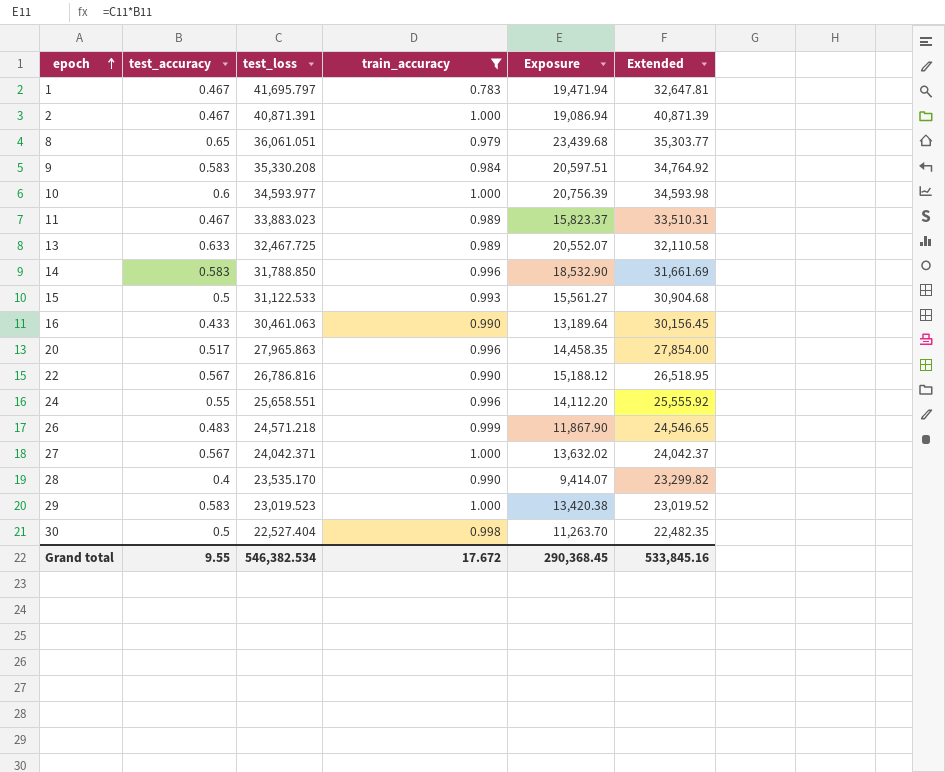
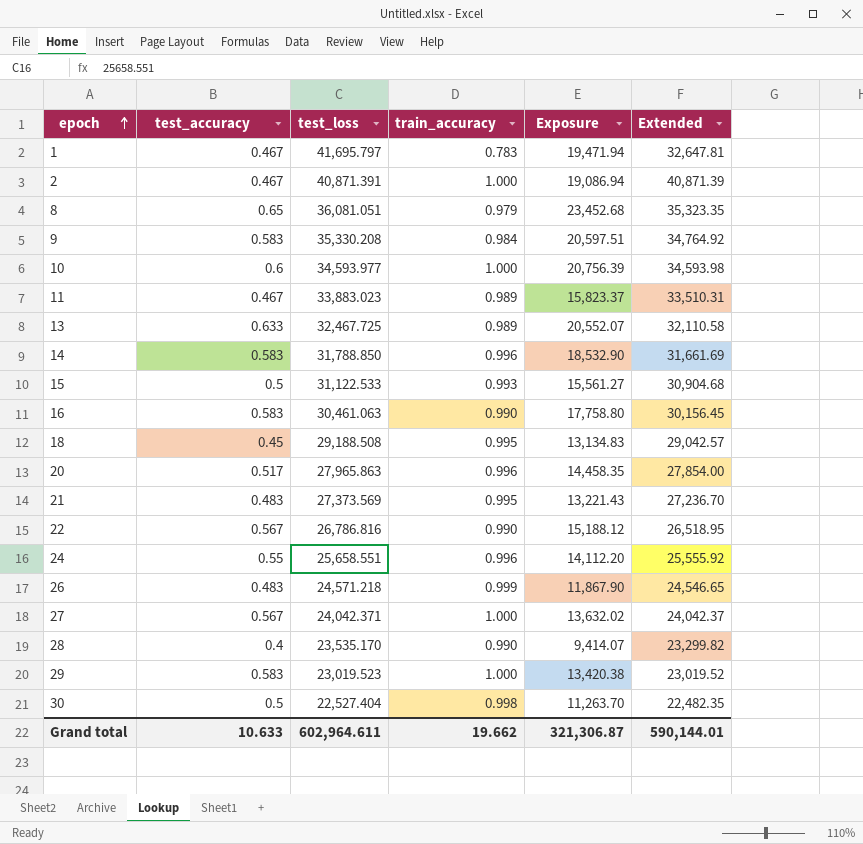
filter: train_accuracy != 0.995 -> none
8 | test_loss: 36,061.051 -> 36,081.051
8 | Exposure: 23,439.68 -> 23,452.68
8 | Extended: 35,303.77 -> 35,323.35
16 | test_accuracy: 0.433 -> 0.583
16 | Exposure: 13,189.64 -> 17,758.80
Grand total | test_accuracy: 9.55 -> 10.633
Grand total | test_loss: 546,382.534 -> 602,964.611
Grand total | train_accuracy: 17.672 -> 19.662
Grand total | Exposure: 290,368.45 -> 321,306.87
Grand total | Extended: 533,845.16 -> 590,144.01

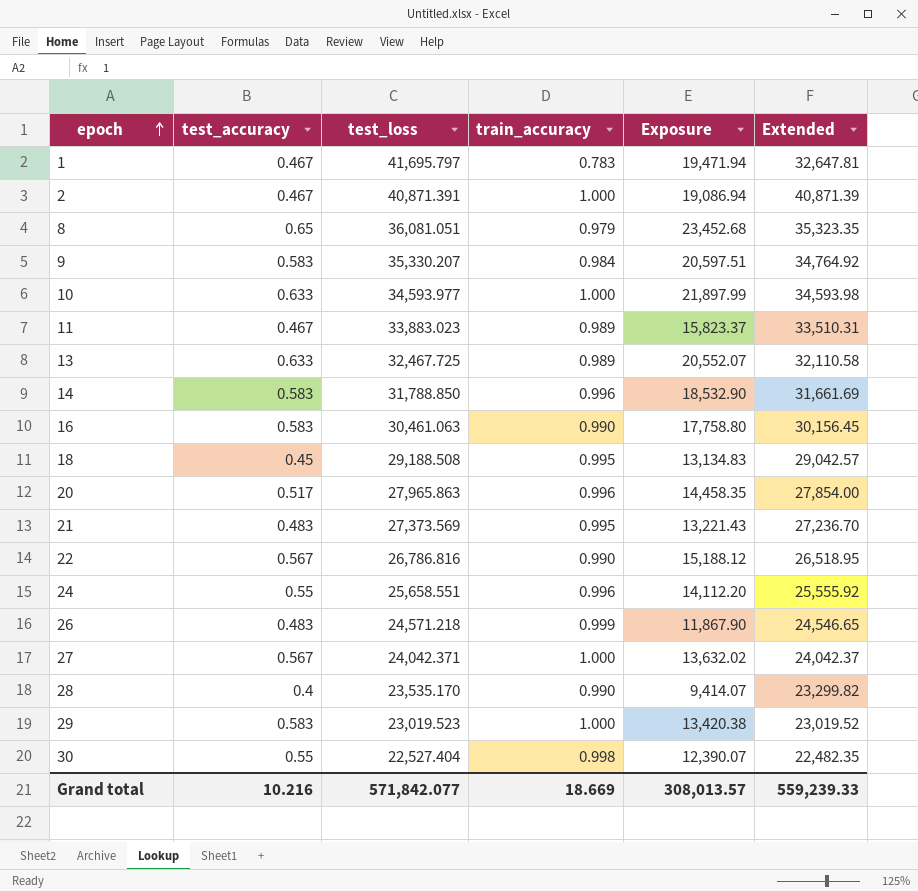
row 15: 0.5 | 31,122.533 | 0.993 | 15,561.27 | 30,904.68 -> none
9 | test_loss: 35,330.208 -> 35,330.207
10 | test_accuracy: 0.6 -> 0.633
10 | Exposure: 20,756.39 -> 21,897.99
30 | test_accuracy: 0.5 -> 0.55
30 | Exposure: 11,263.70 -> 12,390.07
Grand total | test_accuracy: 10.633 -> 10.216
Grand total | test_loss: 602,964.611 -> 571,842.077
Grand total | train_accuracy: 19.662 -> 18.669
Grand total | Exposure: 321,306.87 -> 308,013.57
Grand total | Extended: 590,144.01 -> 559,239.33

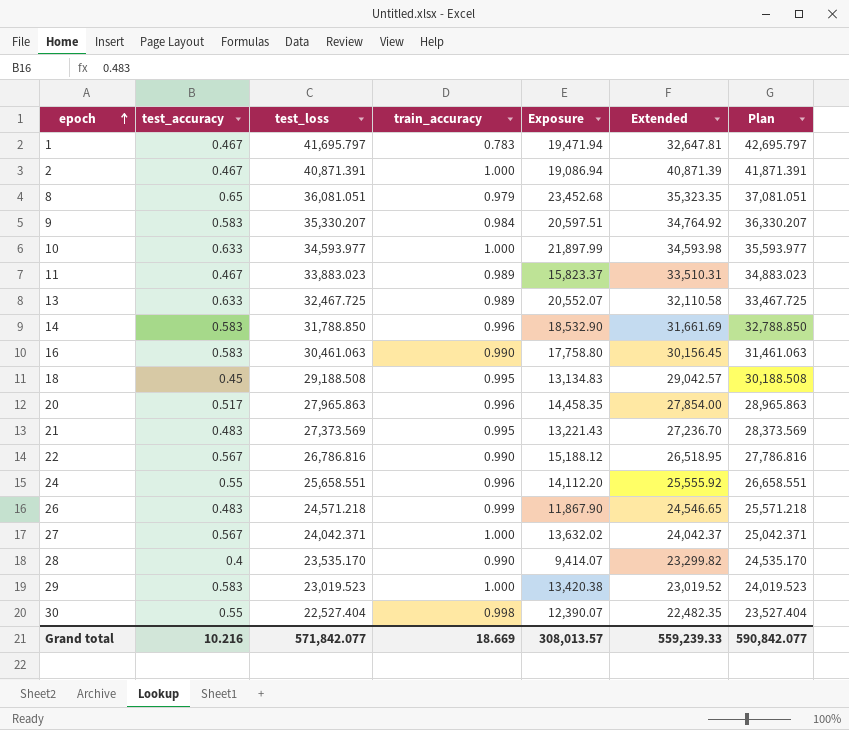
column Plan | formula: none -> [test_loss] + 1000

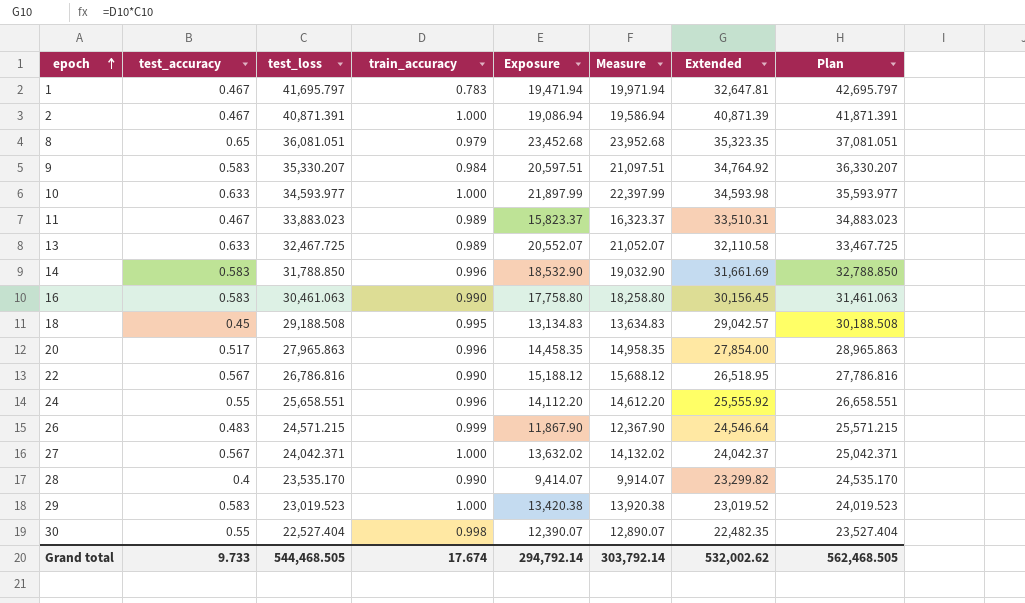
column Measure | formula: none -> [Exposure] + 500
row 21: 0.483 | 27,373.569 | 0.995 | 13,221.43 | 27,236.70 | 28,373.569 -> none
26 | test_loss: 24,571.218 -> 24,571.215
26 | Extended: 24,546.65 -> 24,546.64
26 | Plan: 25,571.218 -> 25,571.215
Grand total | test_accuracy: 10.216 -> 9.733
Grand total | test_loss: 571,842.077 -> 544,468.505
Grand total | train_accuracy: 18.669 -> 17.674
Grand total | Exposure: 308,013.57 -> 294,792.14
Grand total | Extended: 559,239.33 -> 532,002.62
Grand total | Plan: 590,842.077 -> 562,468.505

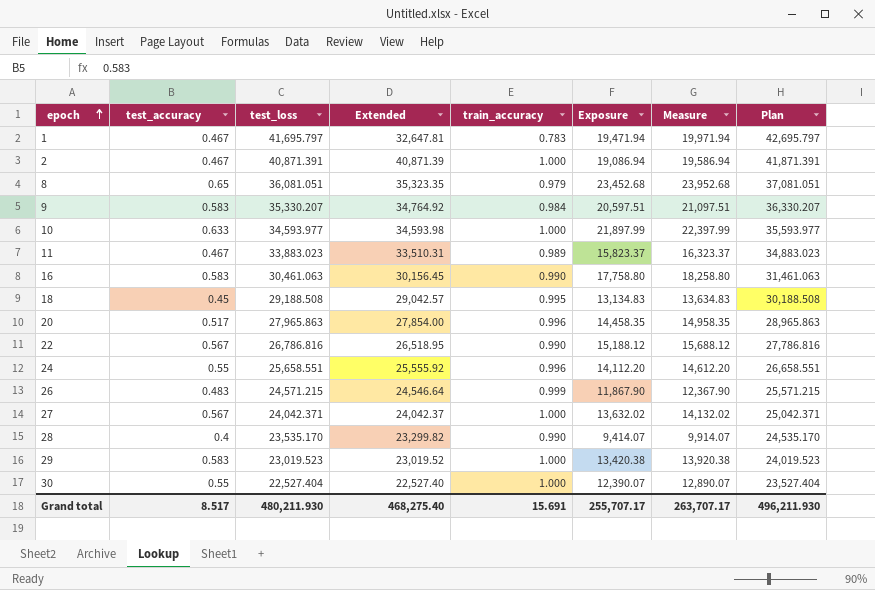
column Extended | position: 7 -> 4
row 13: 0.633 | 32,467.725 | 0.989 | 20,552.07 | 21,052.07 | 32,110.58 | 33,467.725 -> none
row 14: 0.583 | 31,788.850 | 0.996 | 18,532.90 | 19,032.90 | 31,661.69 | 32,788.850 -> none
30 | Extended: 22,482.35 -> 22,527.40
30 | train_accuracy: 0.998 -> 1.000
Grand total | test_accuracy: 9.733 -> 8.517
Grand total | test_loss: 544,468.505 -> 480,211.930
Grand total | Extended: 532,002.62 -> 468,275.40
Grand total | train_accuracy: 17.674 -> 15.691
Grand total | Exposure: 294,792.14 -> 255,707.17
Grand total | Measure: 303,792.14 -> 263,707.17
Grand total | Plan: 562,468.505 -> 496,211.930

